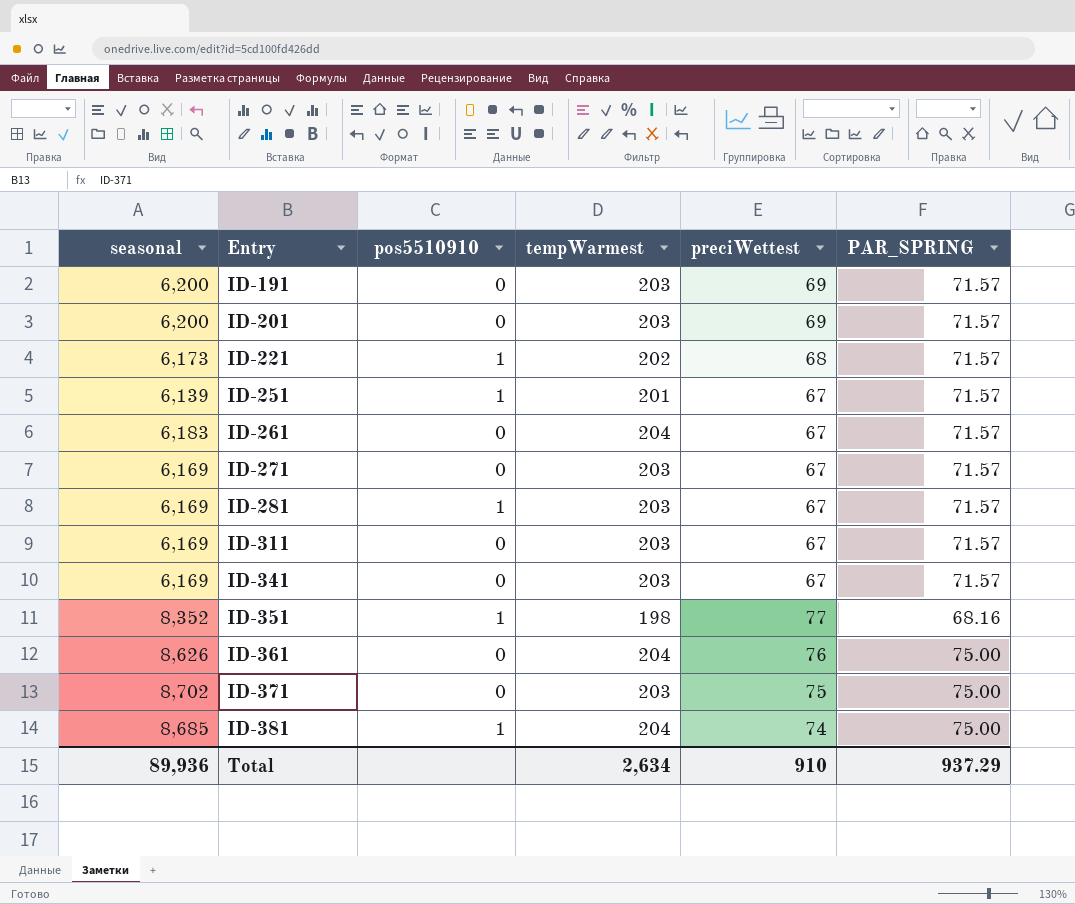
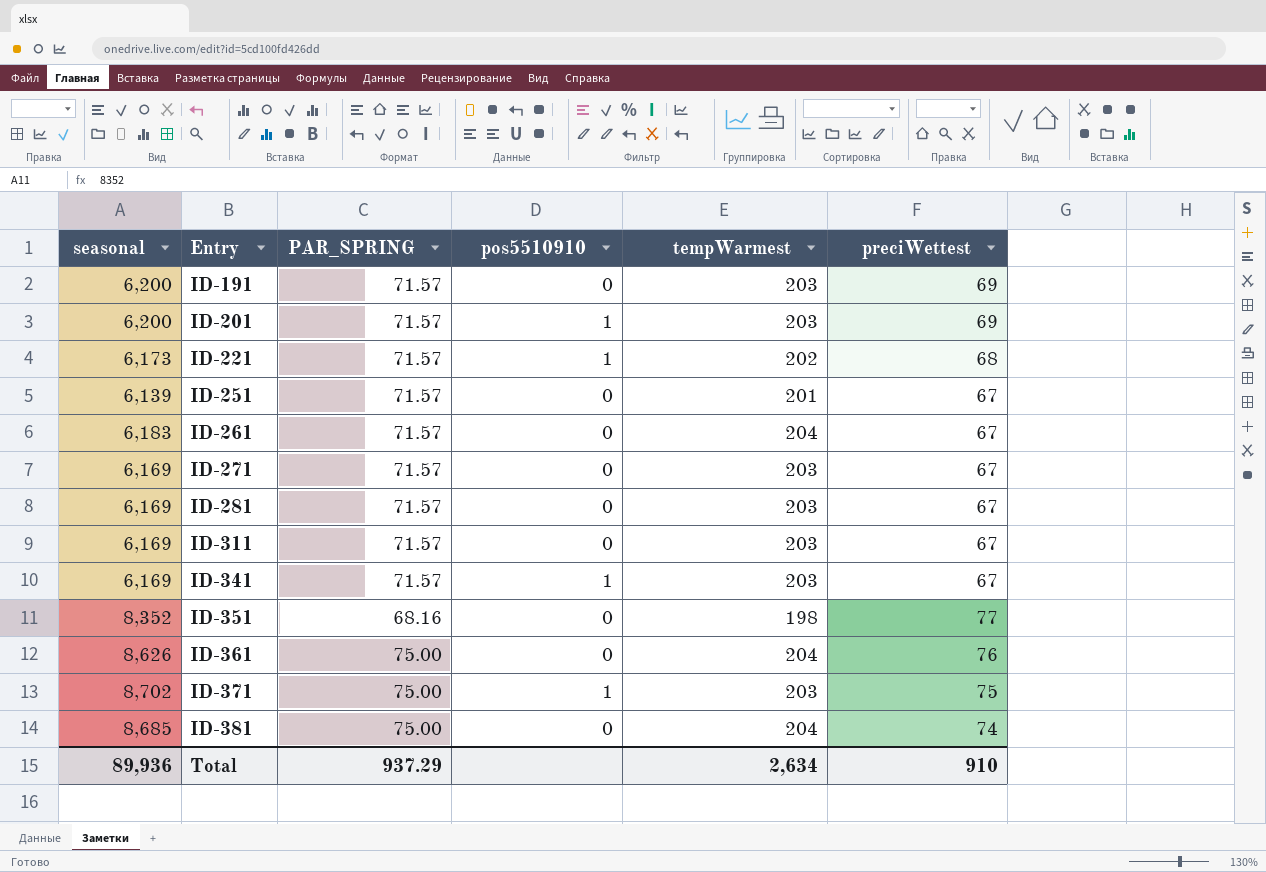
column PAR_SPRING | position: 6 -> 3
ID-201 | pos5510910: 0 -> 1
ID-251 | pos5510910: 1 -> 0
ID-281 | pos5510910: 1 -> 0
ID-341 | pos5510910: 0 -> 1
ID-351 | pos5510910: 1 -> 0
ID-371 | pos5510910: 0 -> 1
ID-381 | pos5510910: 1 -> 0

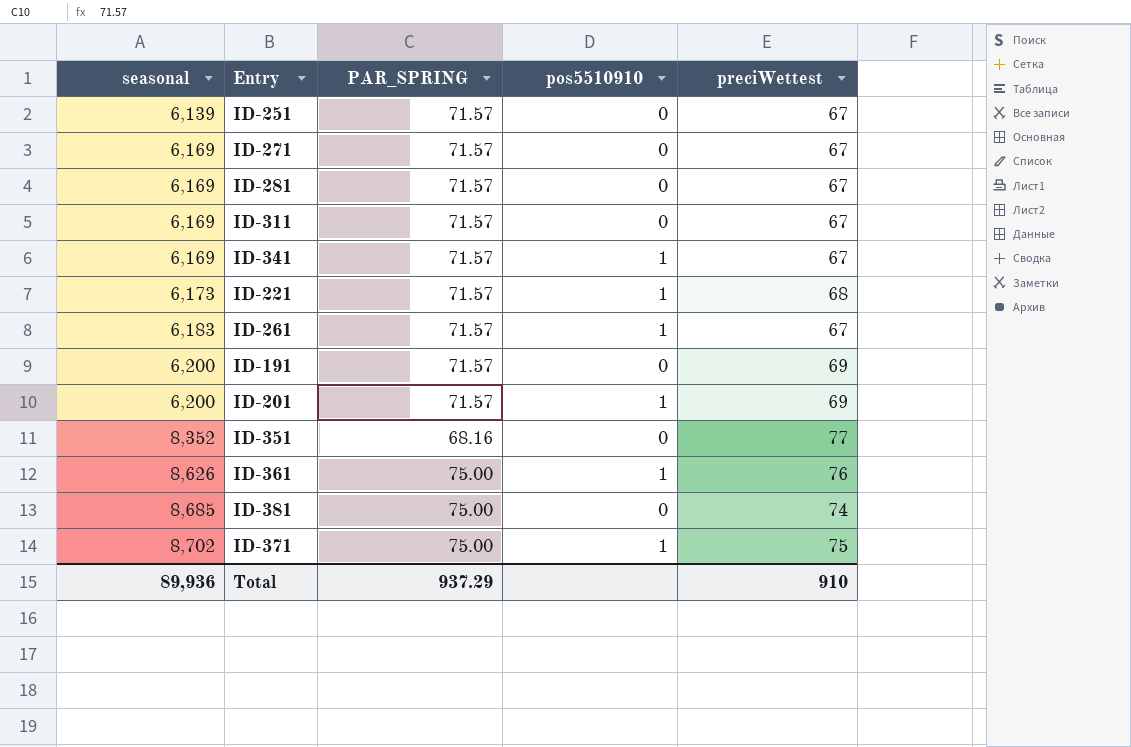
row order: Entry ascending -> seasonal ascending
column tempWarmest | position: 5 -> none
ID-261 | pos5510910: 0 -> 1
ID-361 | pos5510910: 0 -> 1

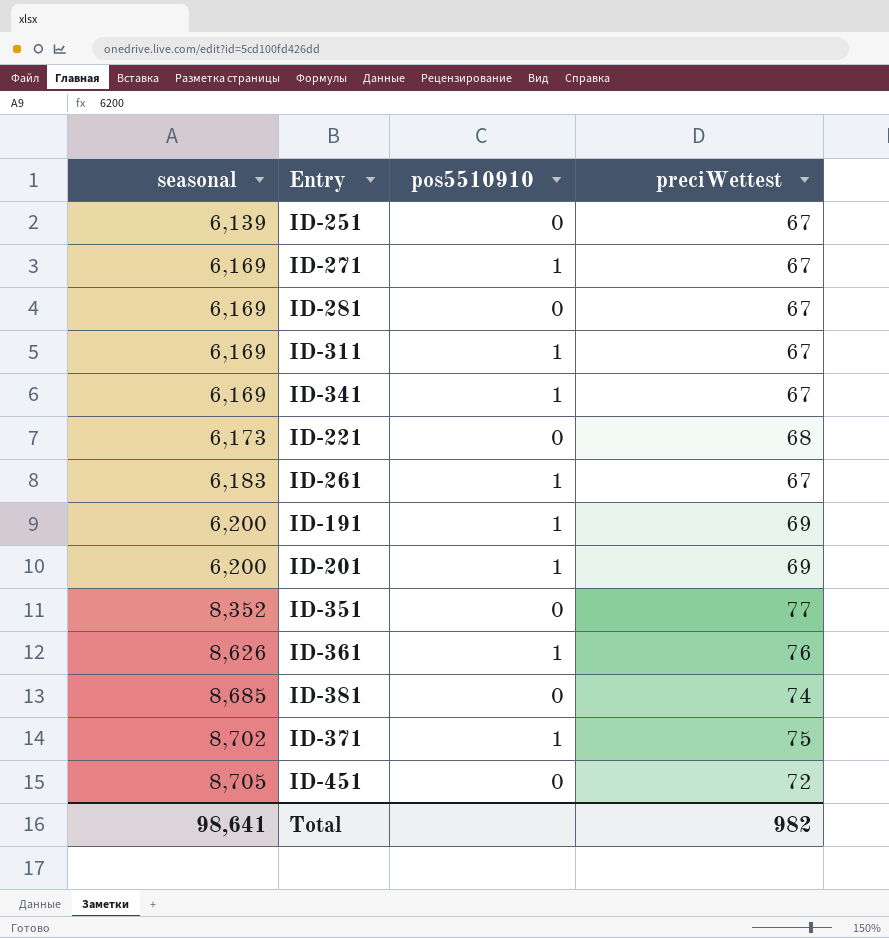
column PAR_SPRING | position: 3 -> none
ID-271 | pos5510910: 0 -> 1
ID-311 | pos5510910: 0 -> 1
ID-221 | pos5510910: 1 -> 0
ID-191 | pos5510910: 0 -> 1
row ID-451: none -> 8,705 | 0 | 72
Total | seasonal: 89,936 -> 98,641
Total | preciWettest: 910 -> 982

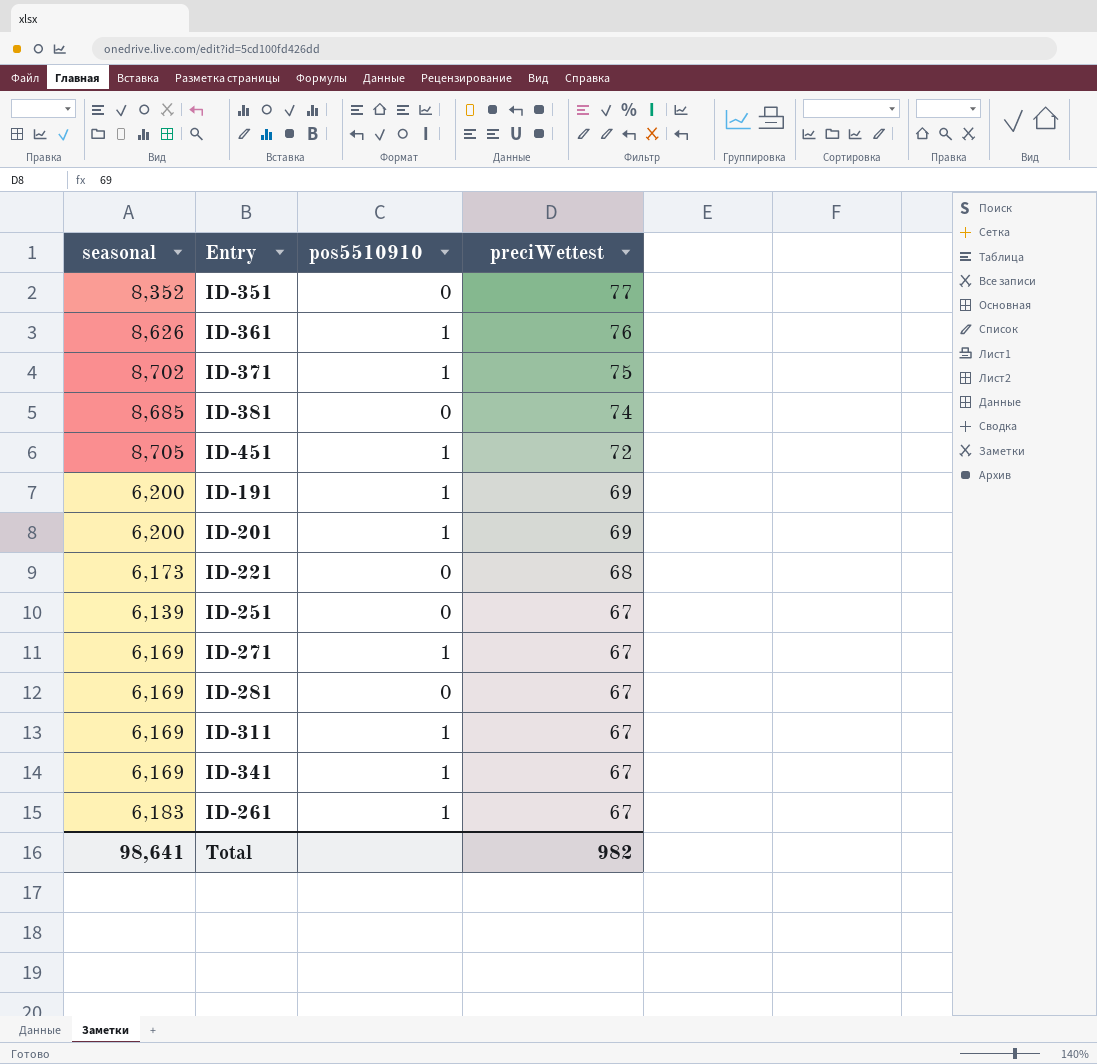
row order: seasonal ascending -> preciWettest descending
ID-451 | pos5510910: 0 -> 1

